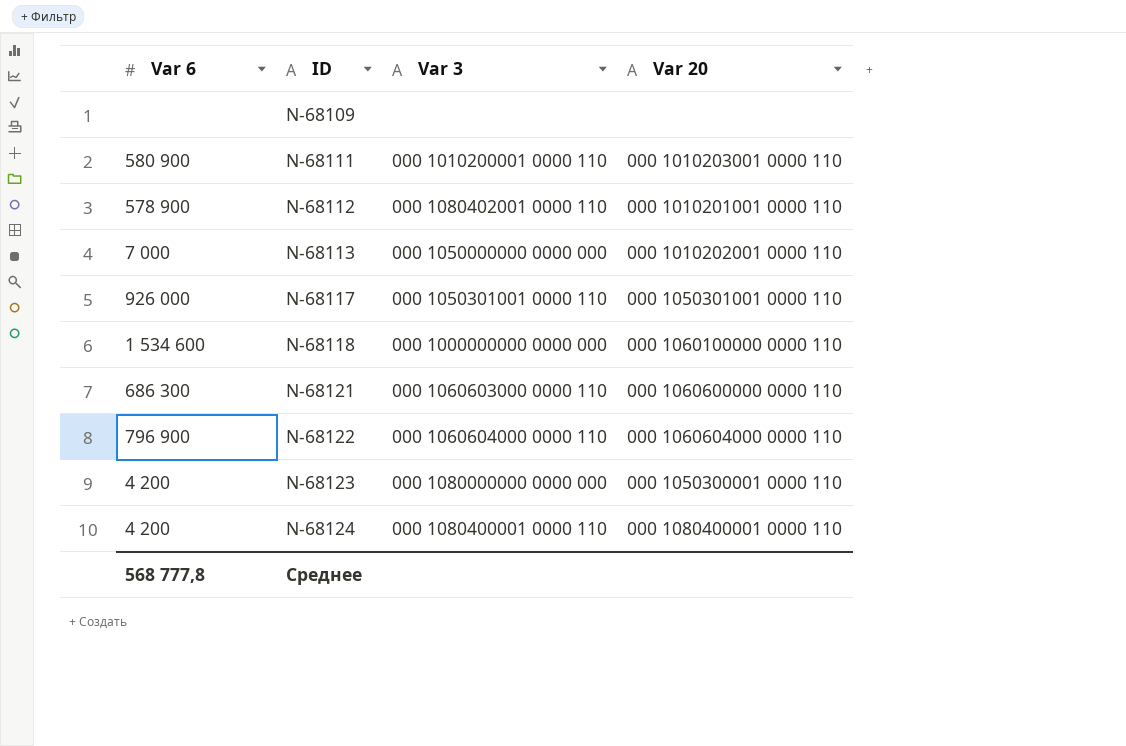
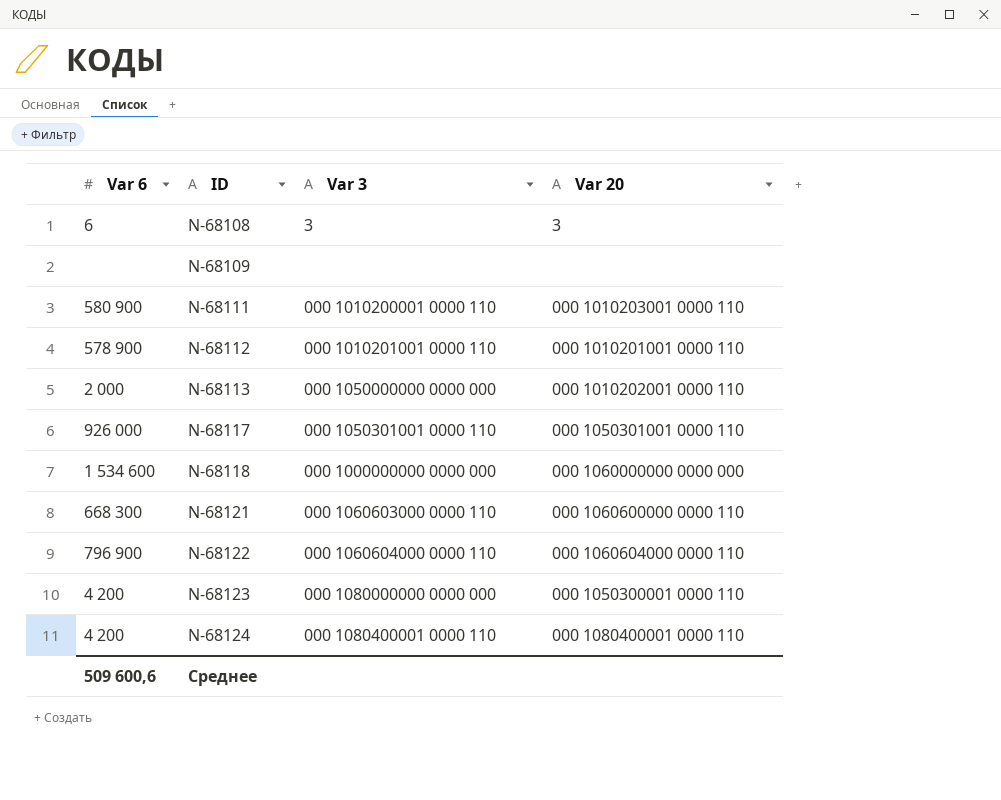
row N-68108: none -> 6 | 3 | 3
N-68112 | Var 3: 000 1080402001 0000 110 -> 000 1010201001 0000 110
N-68113 | Var 6: 7 000 -> 2 000
N-68118 | Var 20: 000 1060100000 0000 110 -> 000 1060000000 0000 000
N-68121 | Var 6: 686 300 -> 668 300
Среднее | Var 6: 568 777,8 -> 509 600,6

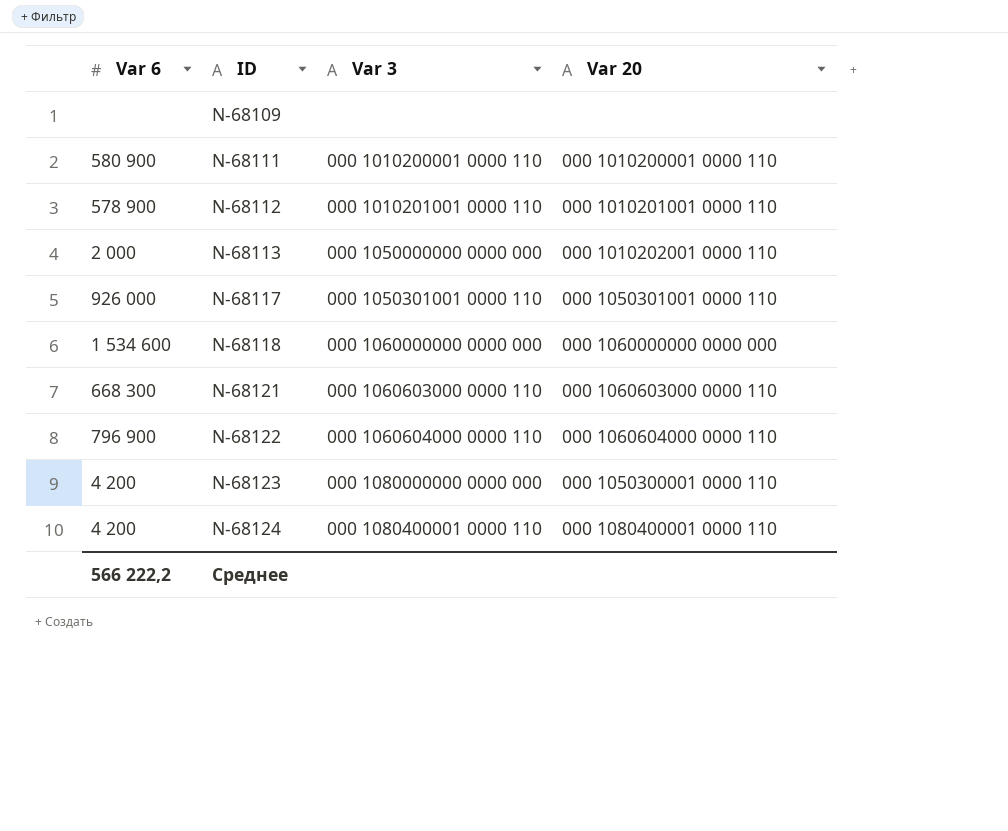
row N-68108: 6 | 3 | 3 -> none
N-68111 | Var 20: 000 1010203001 0000 110 -> 000 1010200001 0000 110
N-68118 | Var 3: 000 1000000000 0000 000 -> 000 1060000000 0000 000
N-68121 | Var 20: 000 1060600000 0000 110 -> 000 1060603000 0000 110
Среднее | Var 6: 509 600,6 -> 566 222,2

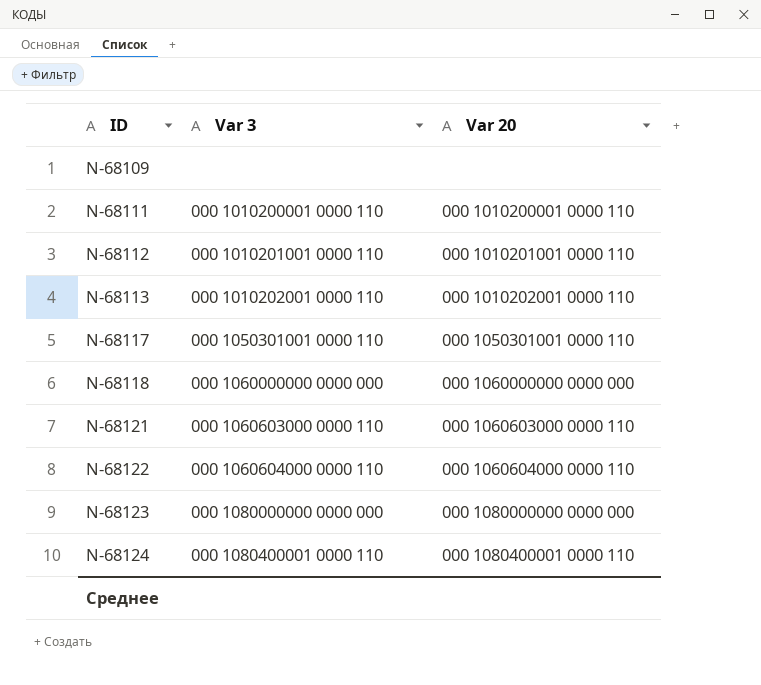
column Var 6 | position: 1 -> none
N-68113 | Var 3: 000 1050000000 0000 000 -> 000 1010202001 0000 110
N-68123 | Var 20: 000 1050300001 0000 110 -> 000 1080000000 0000 000

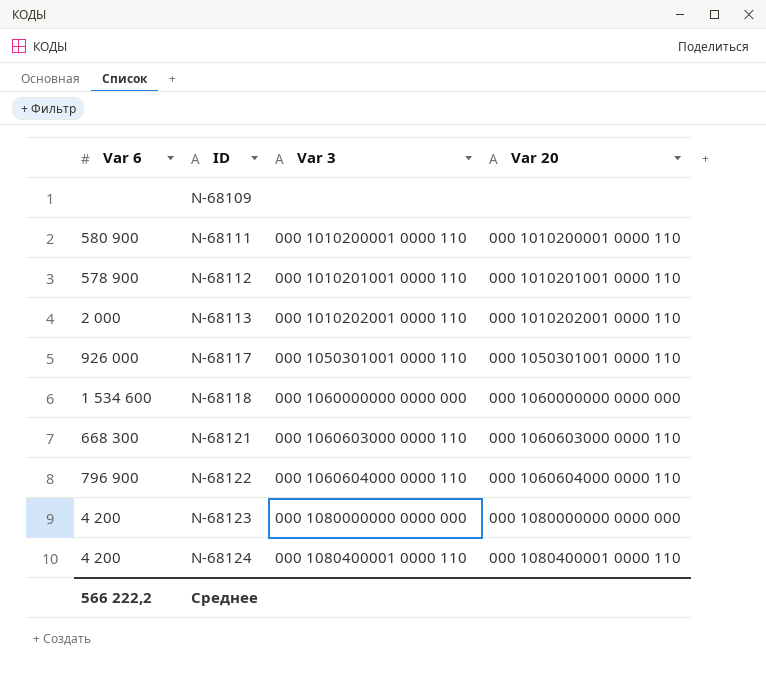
column Var 6 | position: none -> 1

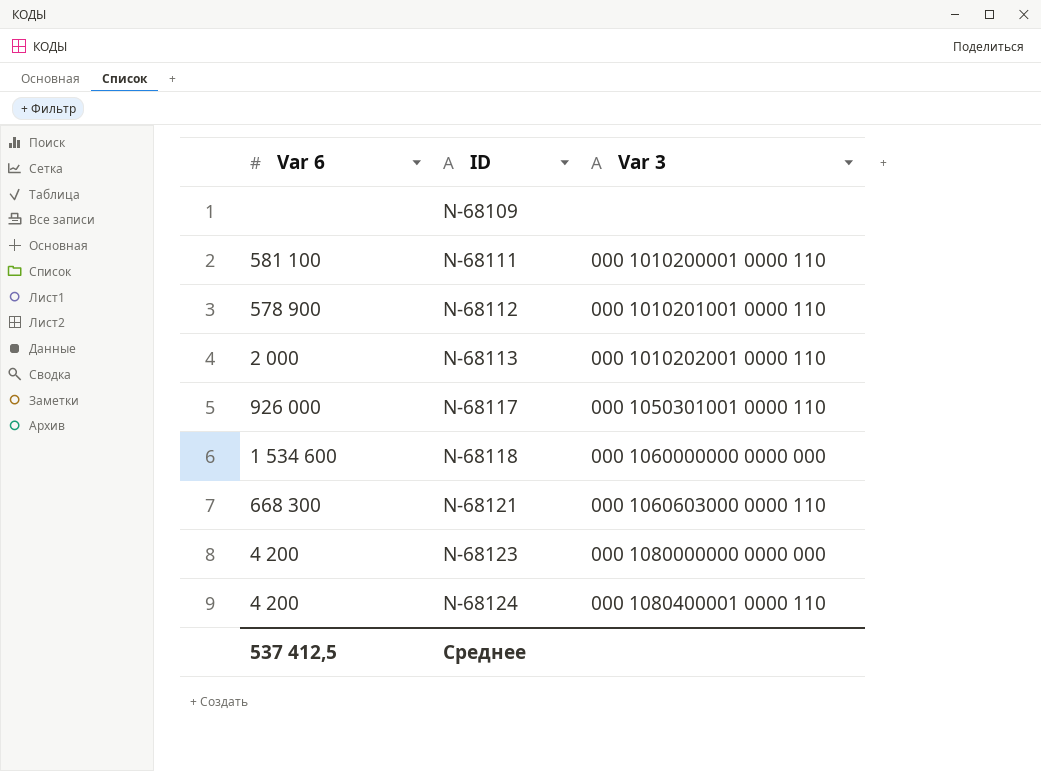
column Var 20 | position: 4 -> none
row N-68122: 796 900 | 000 1060604000 0000 110 | 000 1060604000 0000 110 -> none
N-68111 | Var 6: 580 900 -> 581 100
Среднее | Var 6: 566 222,2 -> 537 412,5

